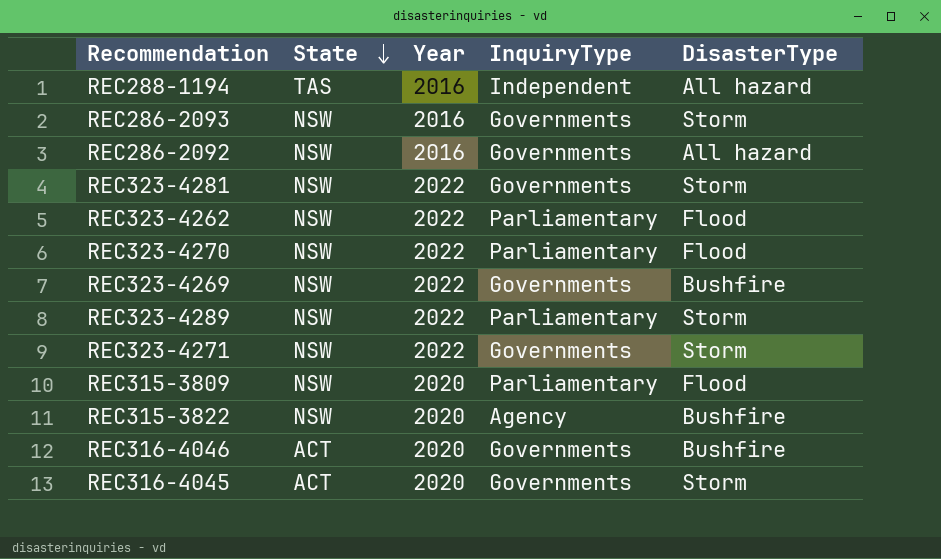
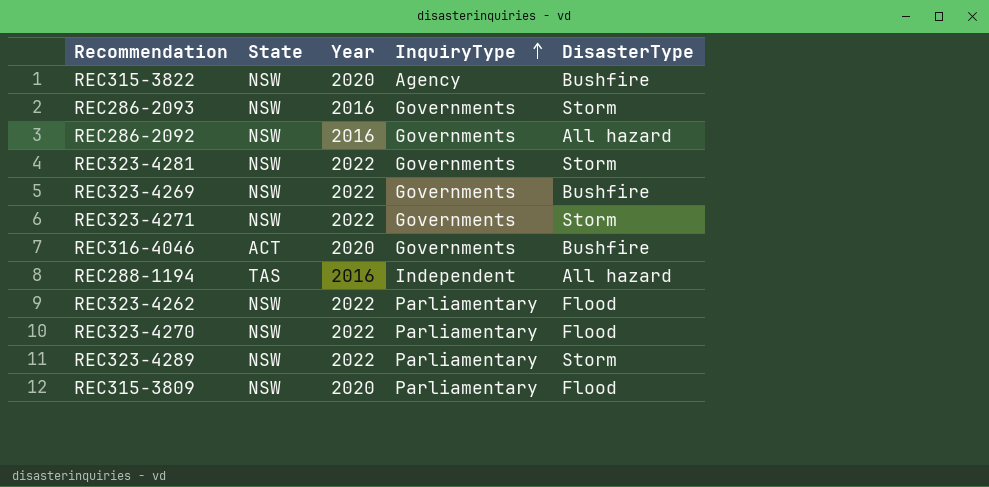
row order: State descending -> InquiryType ascending
row REC316-4045: ACT | 2020 | Governments | Storm -> none

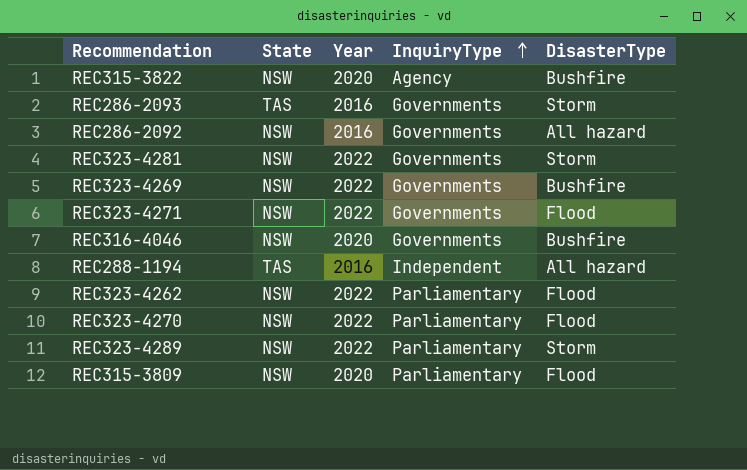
REC286-2093 | State: NSW -> TAS
REC323-4271 | DisasterType: Storm -> Flood
REC316-4046 | State: ACT -> NSW

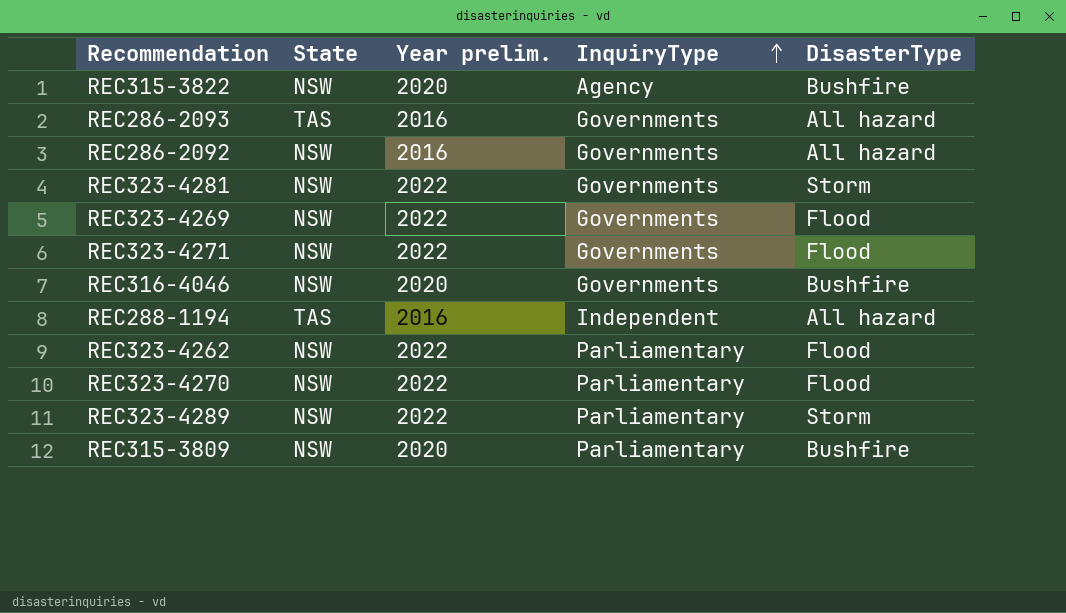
column name: Year -> Year prelim.
REC286-2093 | DisasterType: Storm -> All hazard
REC323-4269 | DisasterType: Bushfire -> Flood
REC315-3809 | DisasterType: Flood -> Bushfire

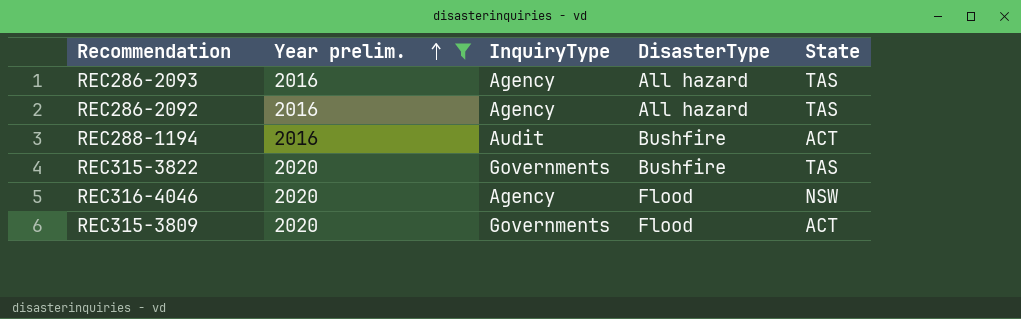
filter: none -> Year prelim. != 2022
row order: InquiryType ascending -> Year prelim. ascending
column State | position: 2 -> 5
REC286-2093 | InquiryType: Governments -> Agency
REC286-2092 | InquiryType: Governments -> Agency
REC286-2092 | State: NSW -> TAS
REC288-1194 | InquiryType: Independent -> Audit
REC288-1194 | DisasterType: All hazard -> Bushfire
REC288-1194 | State: TAS -> ACT
REC315-3822 | InquiryType: Agency -> Governments
REC315-3822 | State: NSW -> TAS
REC316-4046 | InquiryType: Governments -> Agency
REC316-4046 | DisasterType: Bushfire -> Flood
REC315-3809 | InquiryType: Parliamentary -> Governments
REC315-3809 | DisasterType: Bushfire -> Flood
REC315-3809 | State: NSW -> ACT

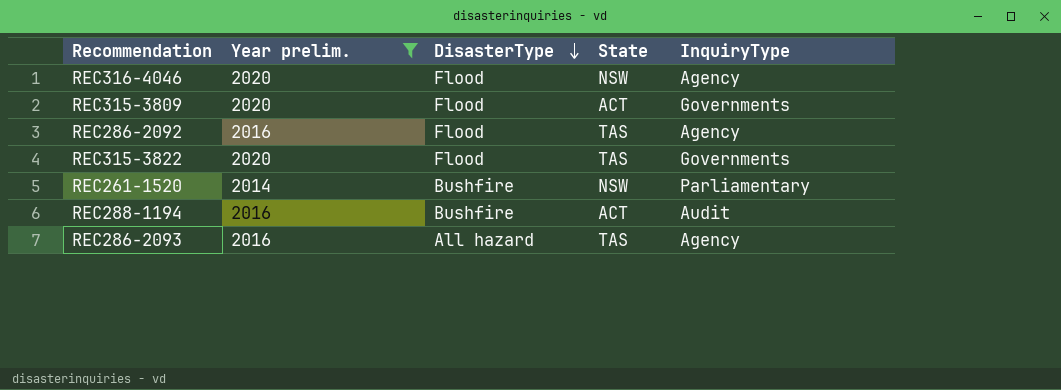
row order: Year prelim. ascending -> DisasterType descending
column InquiryType | position: 3 -> 5
REC286-2092 | DisasterType: All hazard -> Flood
REC315-3822 | DisasterType: Bushfire -> Flood
row REC261-1520: none -> 2014 | Bushfire | NSW | Parliamentary

